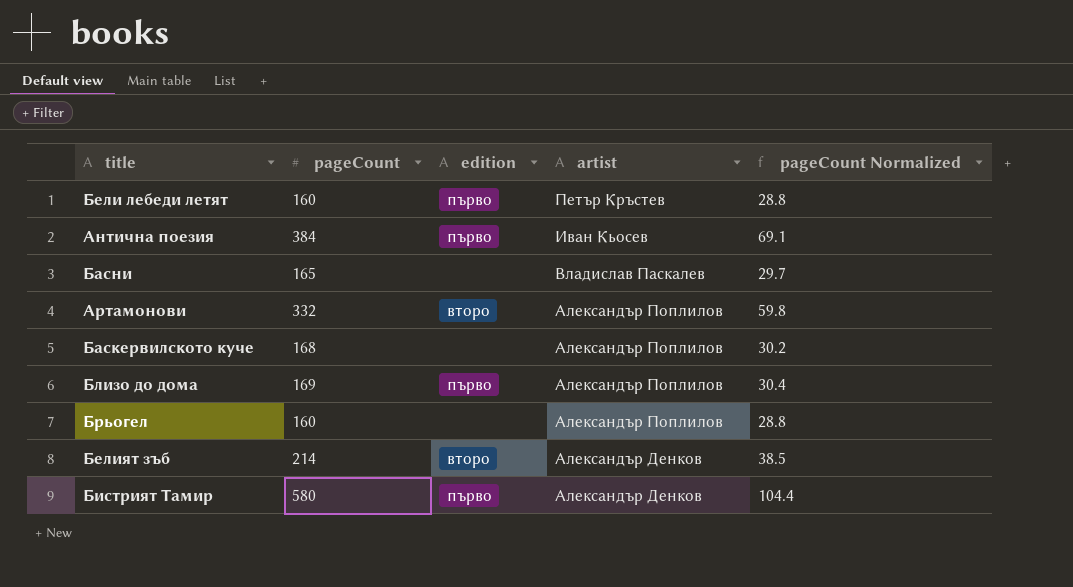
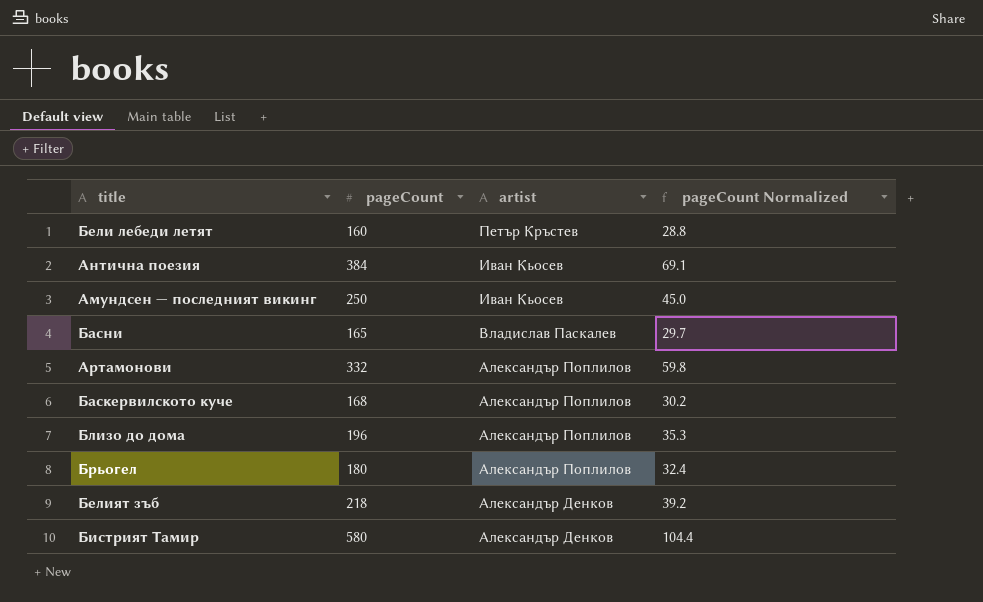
column edition | position: 3 -> none
row Амундсен — последният викинг: none -> 250 | Иван Кьосев | 45.0
Близо до дома | pageCount: 169 -> 196
Близо до дома | pageCount Normalized: 30.4 -> 35.3
Брьогел | pageCount: 160 -> 180
Брьогел | pageCount Normalized: 28.8 -> 32.4
Белият зъб | pageCount: 214 -> 218
Белият зъб | pageCount Normalized: 38.5 -> 39.2

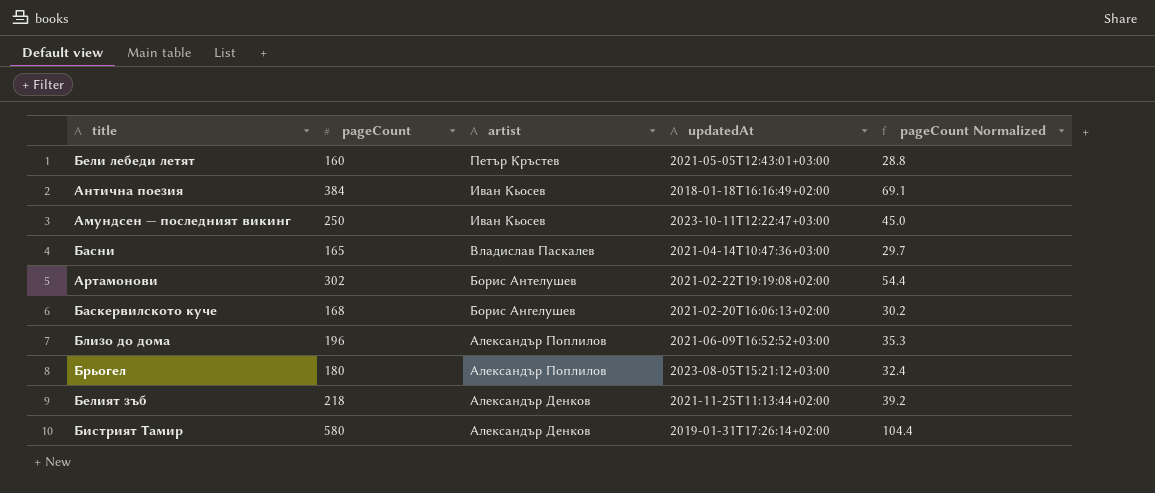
column updatedAt | position: none -> 4
Артамонови | pageCount: 332 -> 302
Артамонови | artist: Александър Поплилов -> Борис Антелушев
Артамонови | pageCount Normalized: 59.8 -> 54.4
Баскервилското куче | artist: Александър Поплилов -> Борис Ангелушев

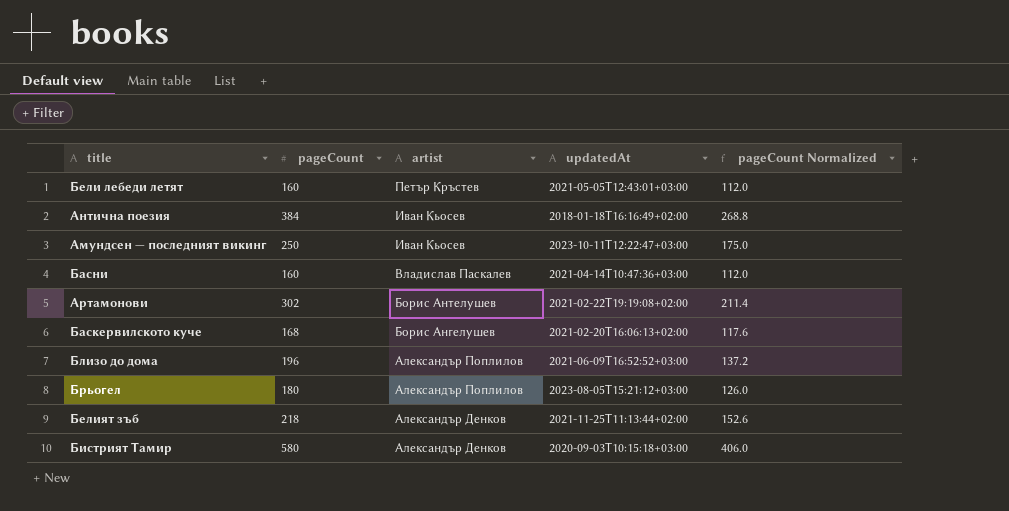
column pageCount Normalized | formula: [pageCount] * 0.18 -> [pageCount] * 0.7
Басни | pageCount: 165 -> 160
Бистрият Тамир | updatedAt: 2019-01-31T17:26:14+02:00 -> 2020-09-03T10:15:18+03:00

